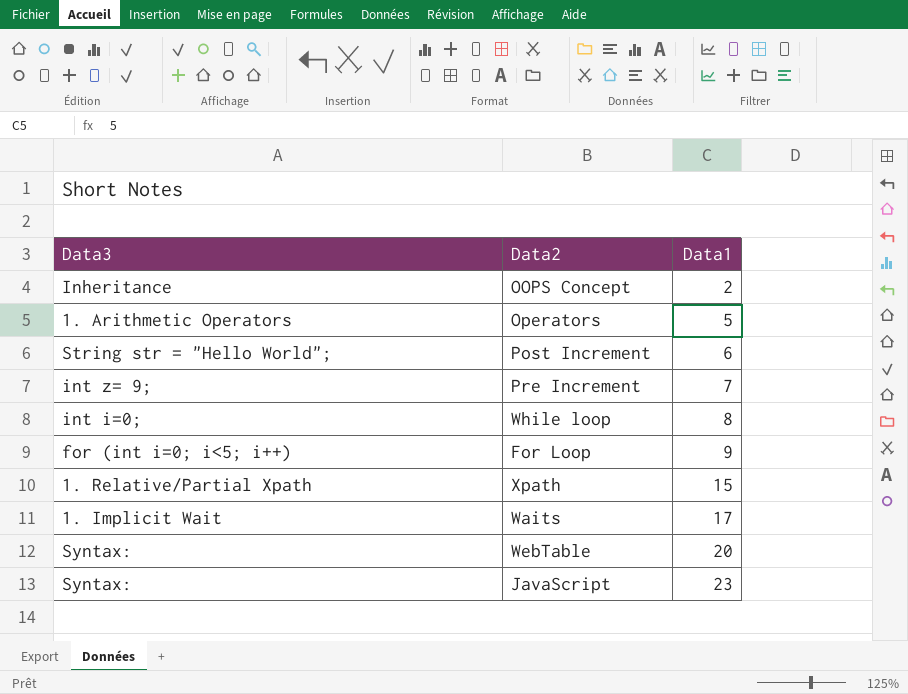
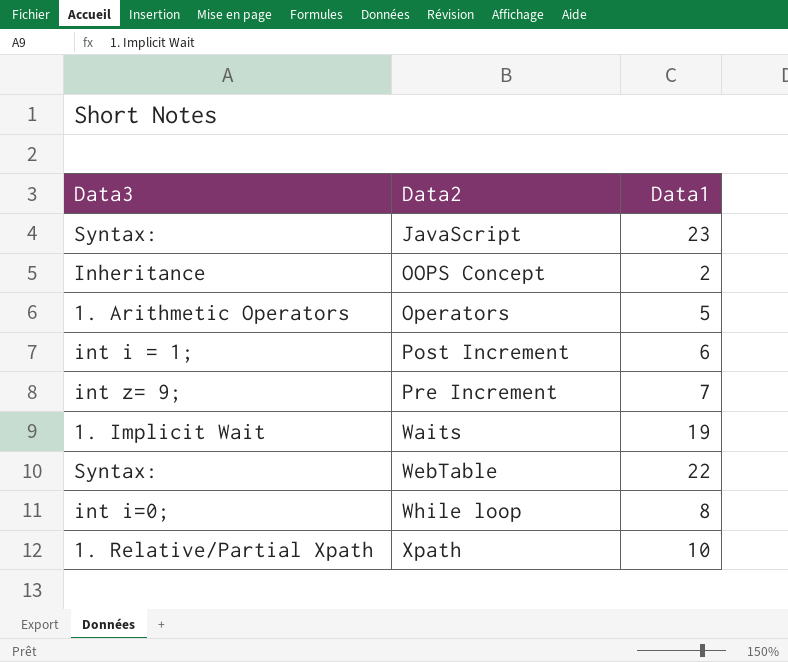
row order: Data1 ascending -> Data2 ascending
row For Loop: for (int i=0; i<5; i++) | 9 -> none
Post Increment | Data3: String str = "Hello World"; -> int i = 1;
Waits | Data1: 17 -> 19
WebTable | Data1: 20 -> 22
Xpath | Data1: 15 -> 10

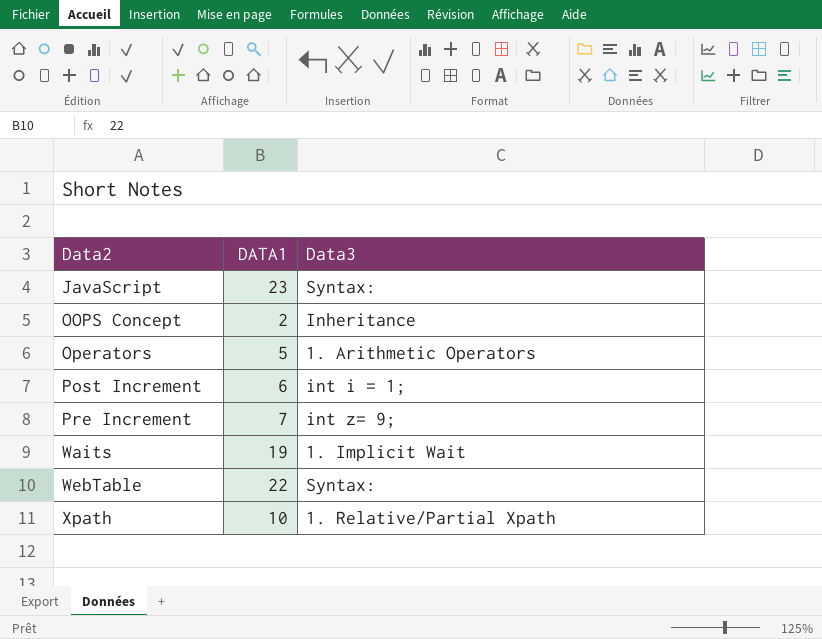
column name: Data1 -> DATA1
column Data3 | position: 1 -> 3
row While loop: int i=0; | 8 -> none

